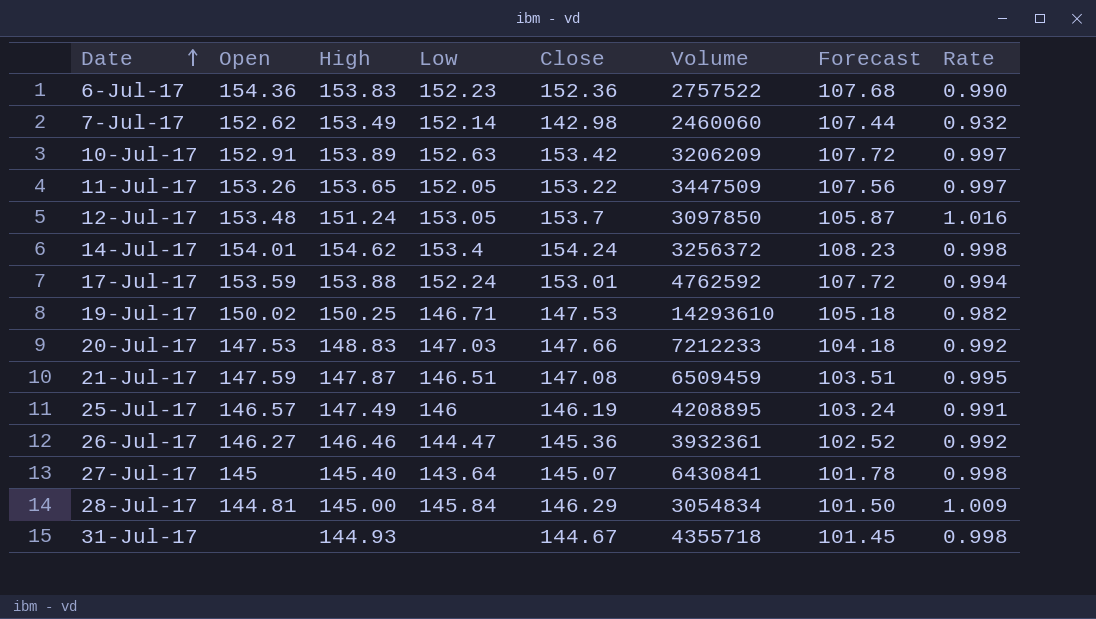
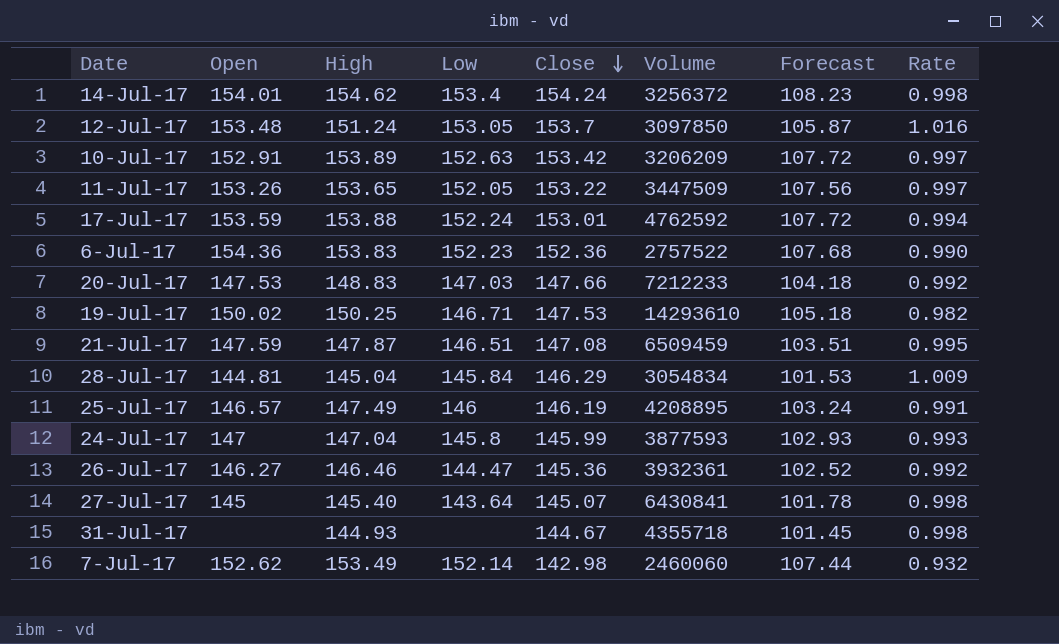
row order: Date ascending -> Close descending
28-Jul-17 | High: 145.00 -> 145.04
28-Jul-17 | Forecast: 101.50 -> 101.53
row 24-Jul-17: none -> 147 | 147.04 | 145.8 | 145.99 | 3877593 | 102.93 | 0.993

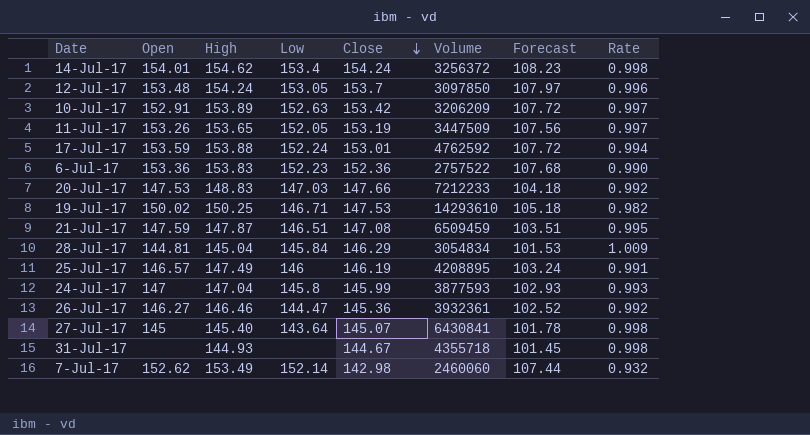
12-Jul-17 | High: 151.24 -> 154.24
12-Jul-17 | Forecast: 105.87 -> 107.97
12-Jul-17 | Rate: 1.016 -> 0.996
11-Jul-17 | Close: 153.22 -> 153.19
6-Jul-17 | Open: 154.36 -> 153.36

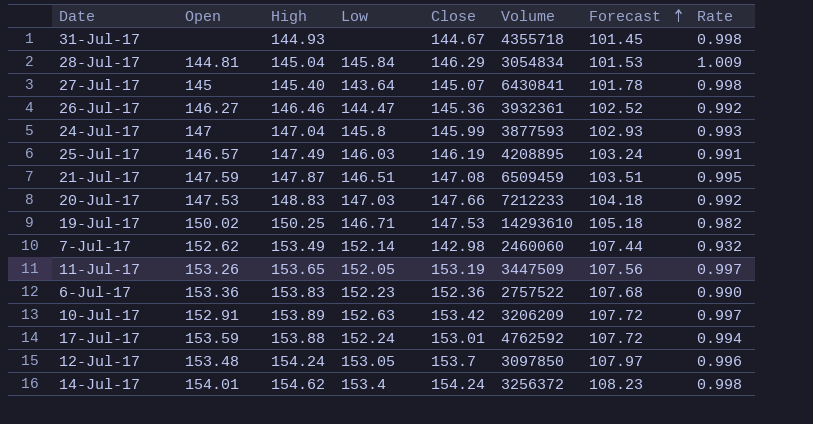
row order: Close descending -> Forecast ascending
25-Jul-17 | Low: 146 -> 146.03

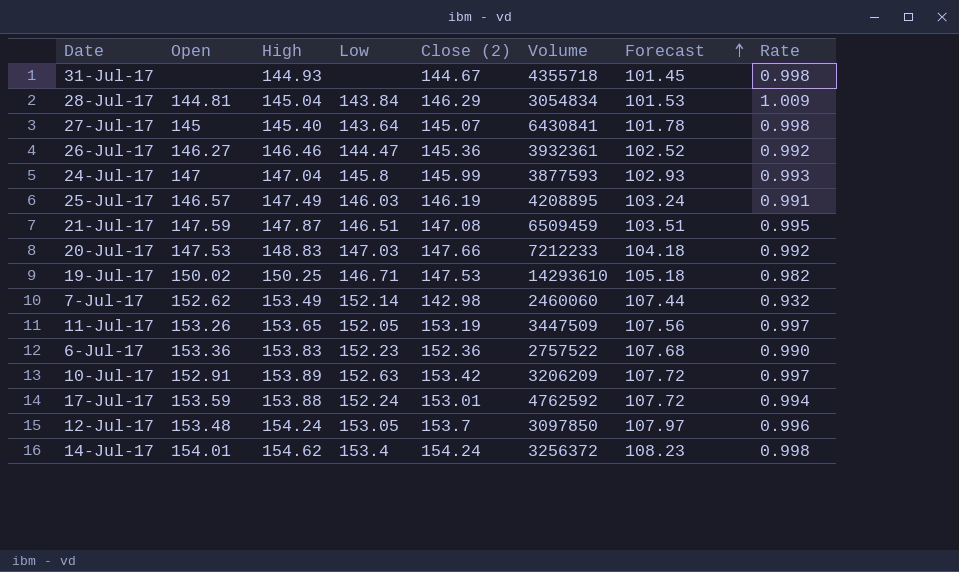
column name: Close -> Close (2)
28-Jul-17 | Low: 145.84 -> 143.84

